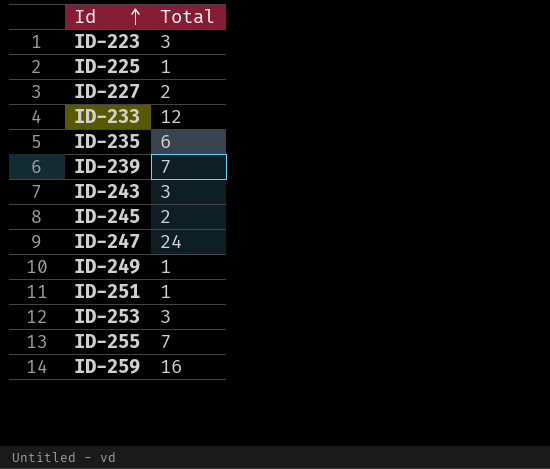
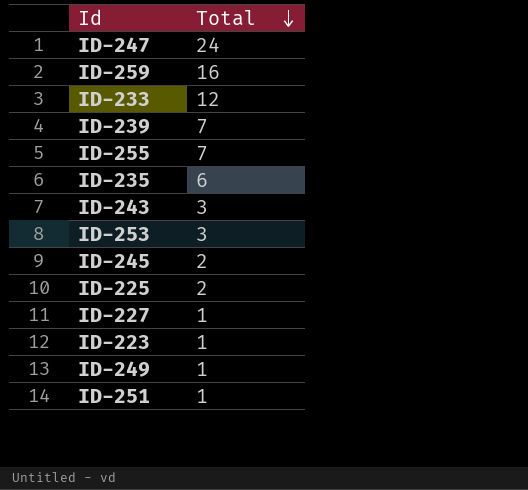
row order: Id ascending -> Total descending
ID-225 | Total: 1 -> 2
ID-227 | Total: 2 -> 1
ID-223 | Total: 3 -> 1

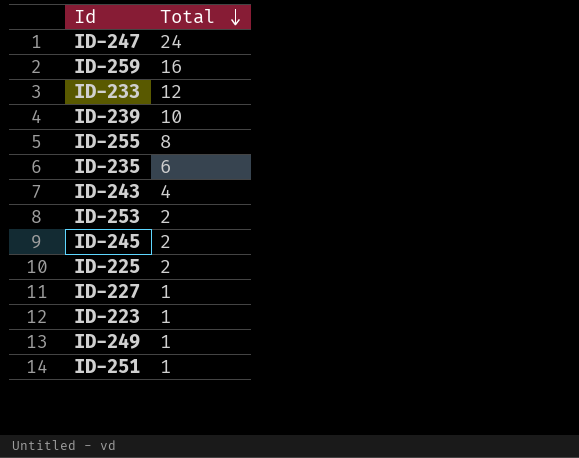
ID-239 | Total: 7 -> 10
ID-255 | Total: 7 -> 8
ID-243 | Total: 3 -> 4
ID-253 | Total: 3 -> 2

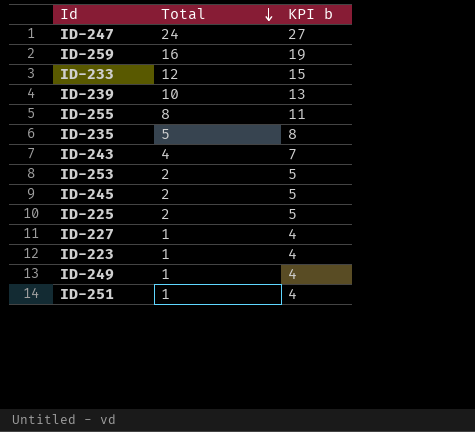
column KPI b | formula: none -> [Total] + 3
ID-235 | Total: 6 -> 5

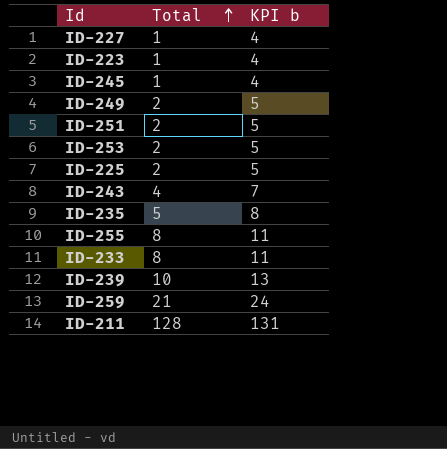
row order: Total descending -> Total ascending
row ID-247: 24 | 27 -> none
ID-245 | Total: 2 -> 1
ID-245 | KPI b: 5 -> 4
ID-249 | Total: 1 -> 2
ID-249 | KPI b: 4 -> 5
ID-251 | Total: 1 -> 2
ID-251 | KPI b: 4 -> 5
ID-233 | Total: 12 -> 8
ID-233 | KPI b: 15 -> 11
ID-259 | Total: 16 -> 21
ID-259 | KPI b: 19 -> 24
row ID-211: none -> 128 | 131

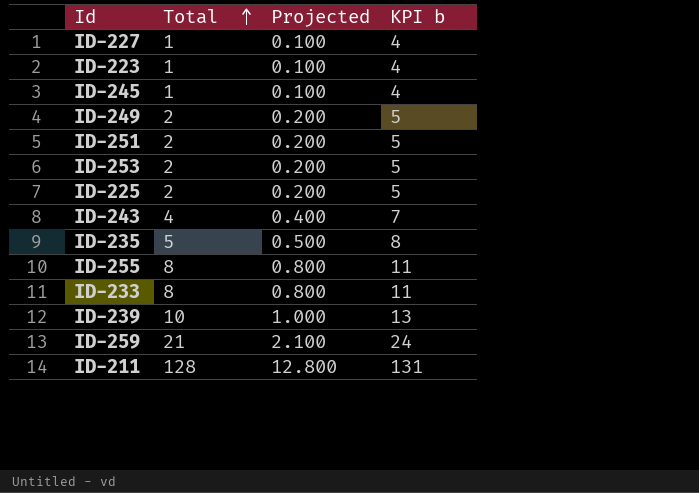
column Projected | formula: none -> [Total] * 0.1

